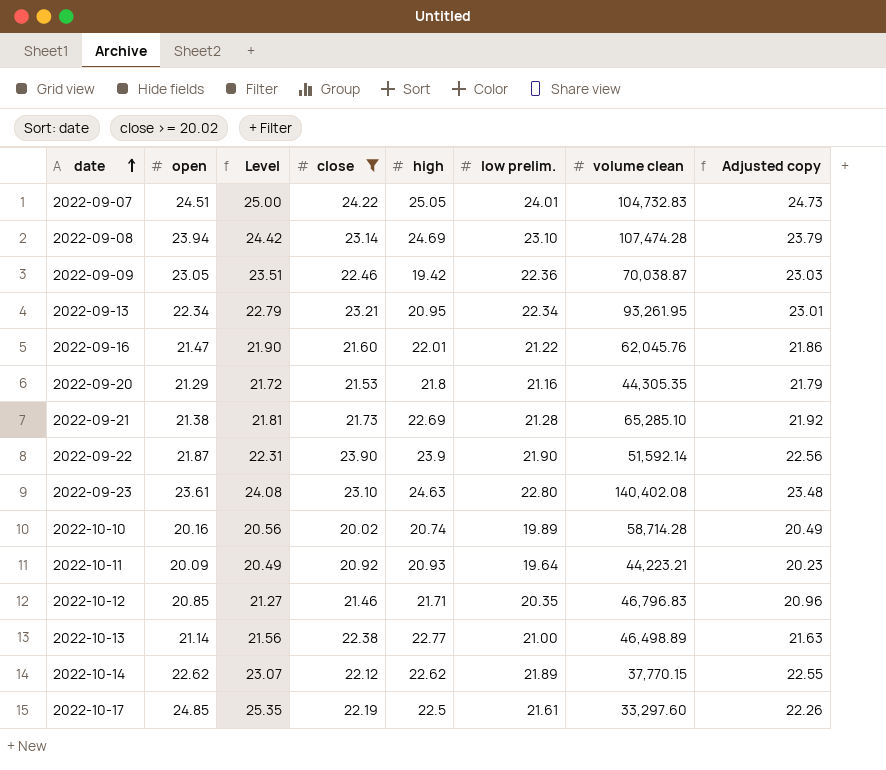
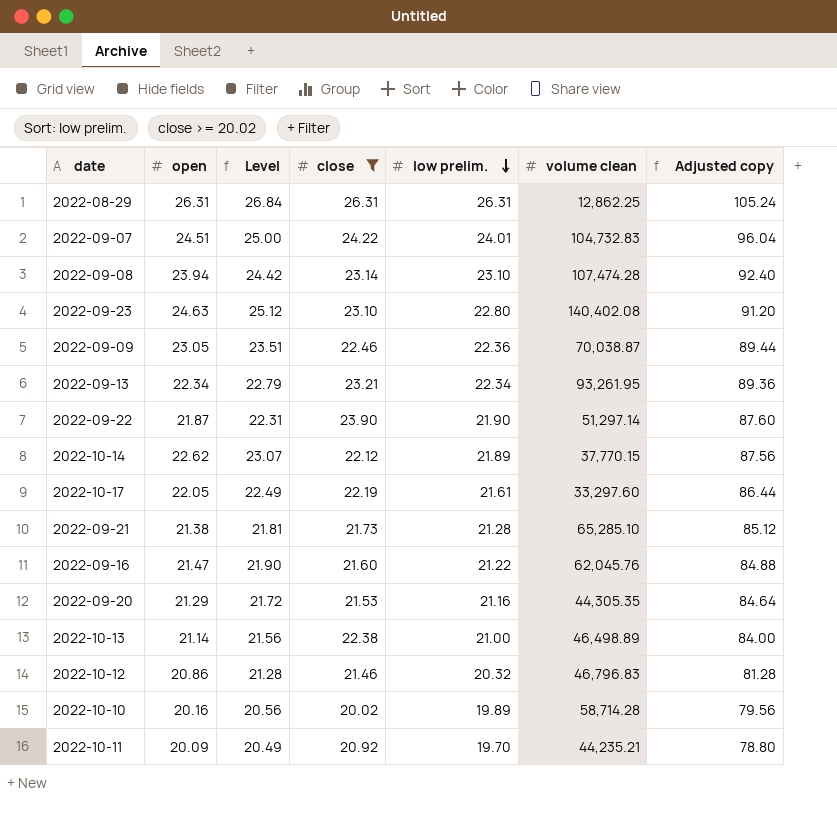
row order: date ascending -> low prelim. descending
column high | position: 5 -> none
column Adjusted copy | formula: [low prelim.] * 1.03 -> [low prelim.] * 4
row 2022-08-29: none -> 26.31 | 26.84 | 26.31 | 26.31 | 12,862.25 | 105.24
2022-09-23 | open: 23.61 -> 24.63
2022-09-23 | Level: 24.08 -> 25.12
2022-09-22 | volume clean: 51,592.14 -> 51,297.14
2022-10-17 | open: 24.85 -> 22.05
2022-10-17 | Level: 25.35 -> 22.49
2022-10-12 | open: 20.85 -> 20.86
2022-10-12 | Level: 21.27 -> 21.28
2022-10-12 | low prelim.: 20.35 -> 20.32
2022-10-11 | low prelim.: 19.64 -> 19.70
2022-10-11 | volume clean: 44,223.21 -> 44,235.21

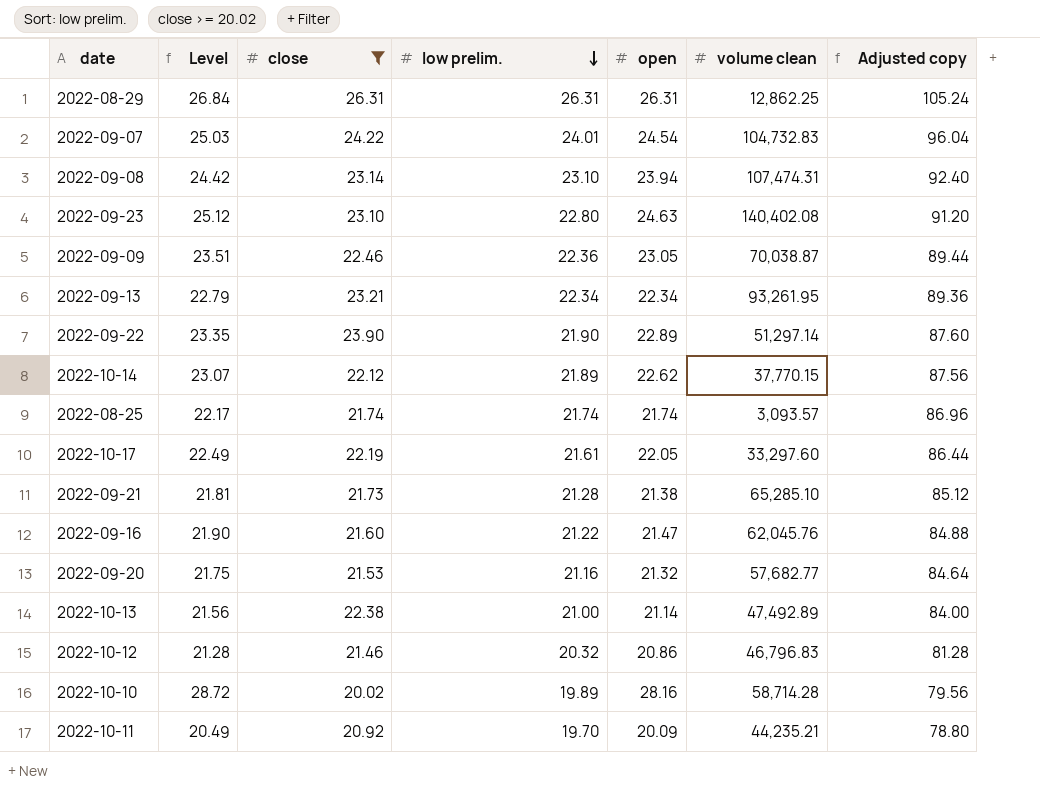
column open | position: 2 -> 5
2022-09-07 | Level: 25.00 -> 25.03
2022-09-07 | open: 24.51 -> 24.54
2022-09-08 | volume clean: 107,474.28 -> 107,474.31
2022-09-22 | Level: 22.31 -> 23.35
2022-09-22 | open: 21.87 -> 22.89
row 2022-08-25: none -> 22.17 | 21.74 | 21.74 | 21.74 | 3,093.57 | 86.96
2022-09-20 | Level: 21.72 -> 21.75
2022-09-20 | open: 21.29 -> 21.32
2022-09-20 | volume clean: 44,305.35 -> 57,682.77
2022-10-13 | volume clean: 46,498.89 -> 47,492.89
2022-10-10 | Level: 20.56 -> 28.72
2022-10-10 | open: 20.16 -> 28.16

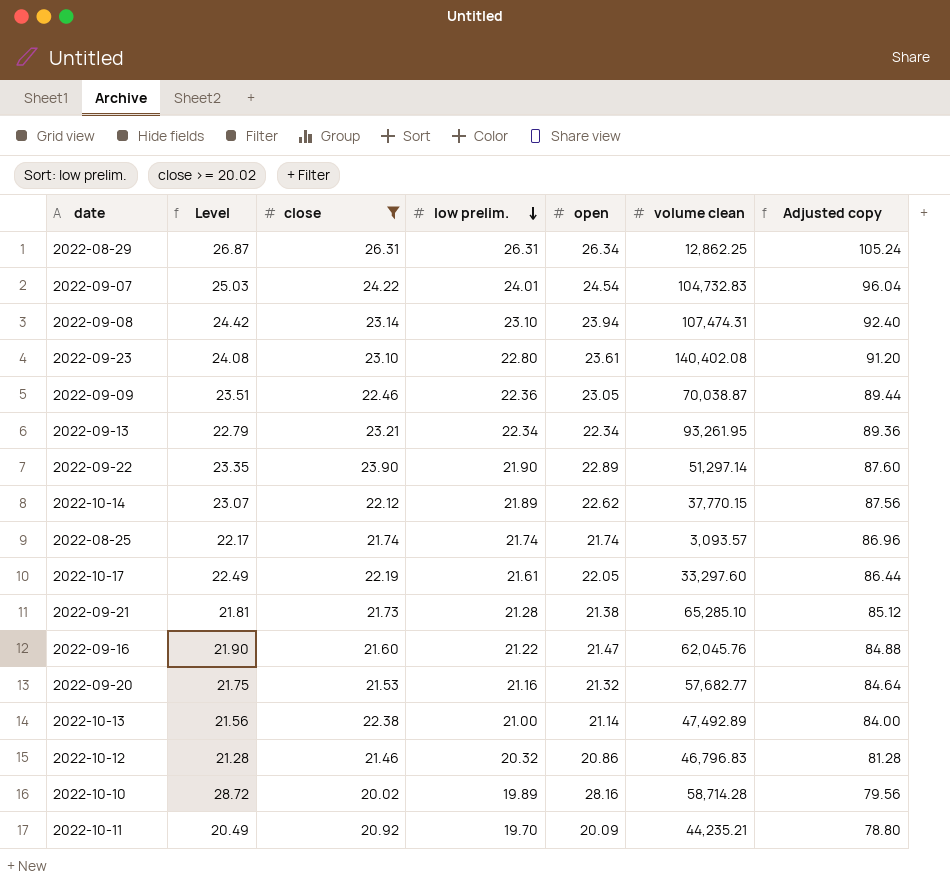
2022-08-29 | Level: 26.84 -> 26.87
2022-08-29 | open: 26.31 -> 26.34
2022-09-23 | Level: 25.12 -> 24.08
2022-09-23 | open: 24.63 -> 23.61

